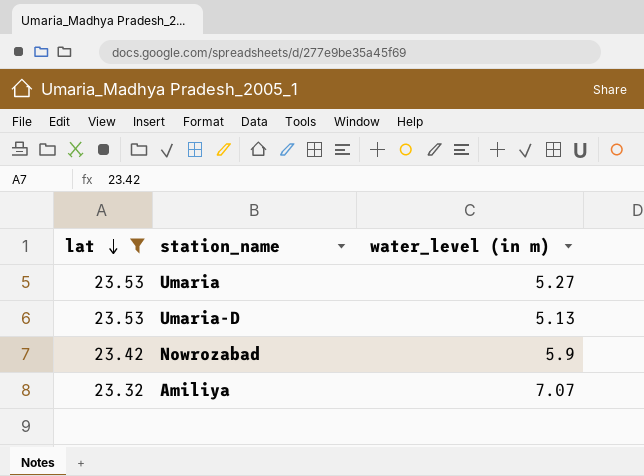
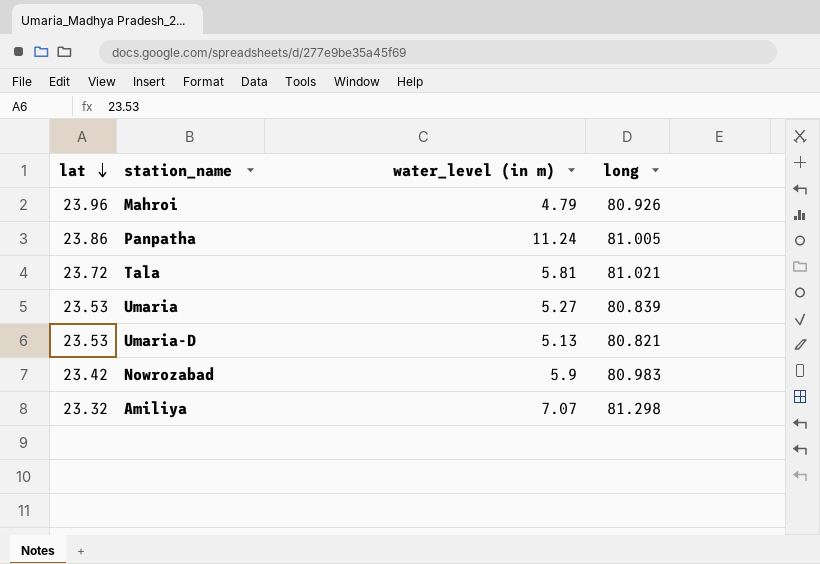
filter: lat <= 23.53 -> none
column long | position: none -> 4

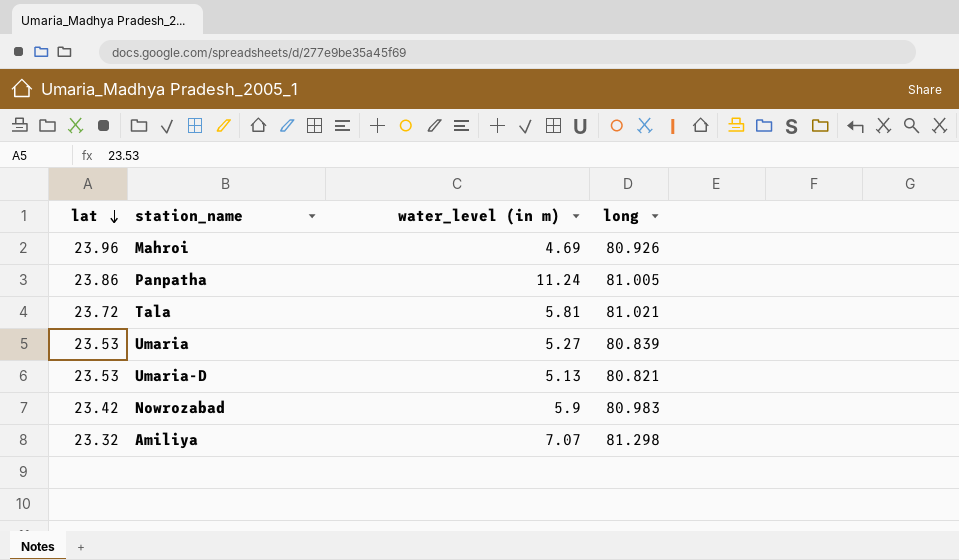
Mahroi | water_level (in m): 4.79 -> 4.69

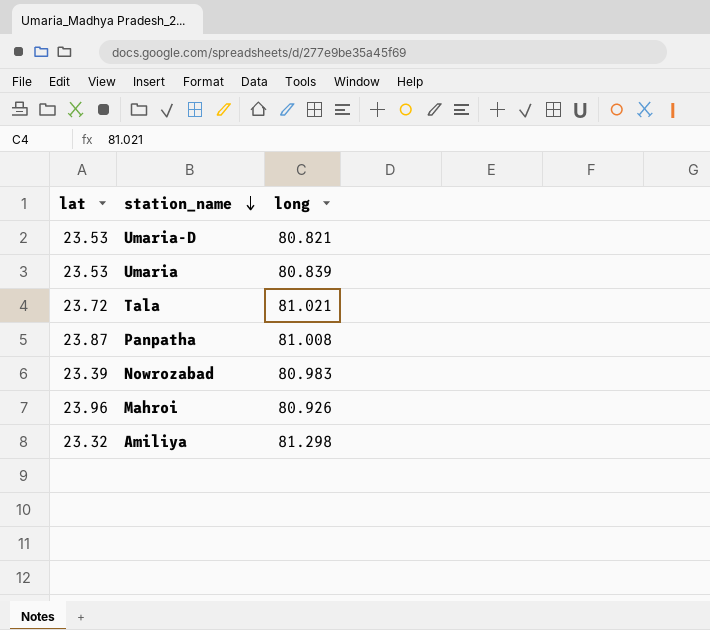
row order: lat descending -> station_name descending
column water_level (in m) | position: 3 -> none
Panpatha | lat: 23.86 -> 23.87
Panpatha | long: 81.005 -> 81.008
Nowrozabad | lat: 23.42 -> 23.39

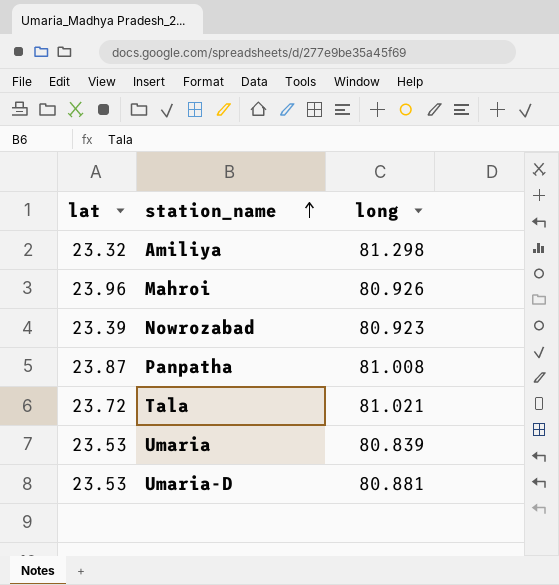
row order: station_name descending -> station_name ascending
Nowrozabad | long: 80.983 -> 80.923
Umaria-D | long: 80.821 -> 80.881

